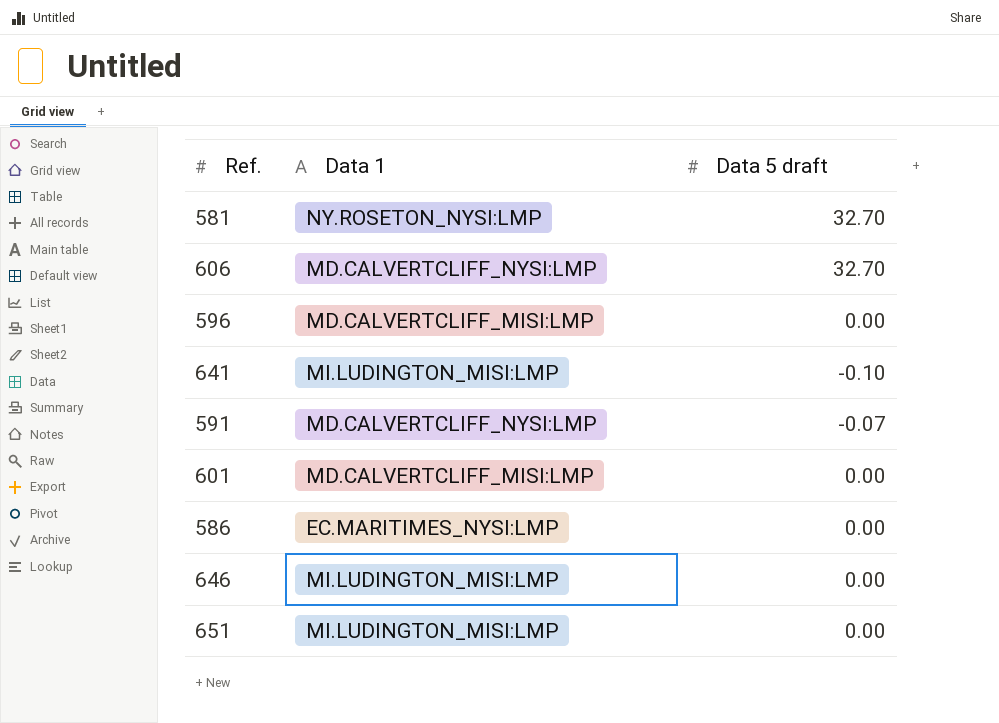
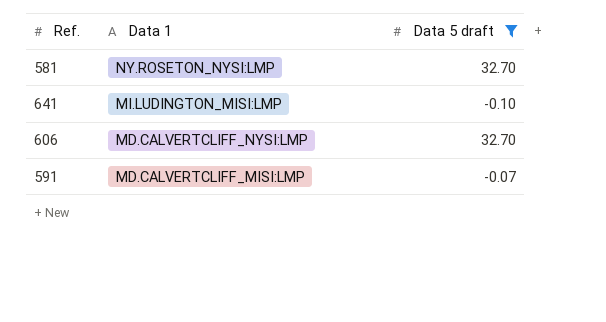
filter: none -> Data 5 draft != 0.00
row order: none -> Data 1 descending
591 | Data 1: MD.CALVERTCLIFF_NYSI:LMP -> MD.CALVERTCLIFF_MISI:LMP

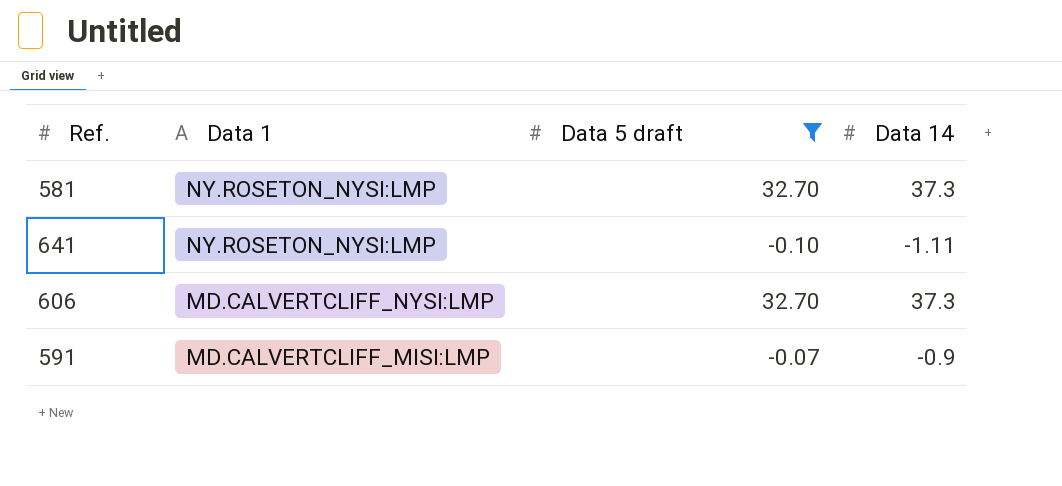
column Data 14 | position: none -> 4
641 | Data 1: MI.LUDINGTON_MISI:LMP -> NY.ROSETON_NYSI:LMP

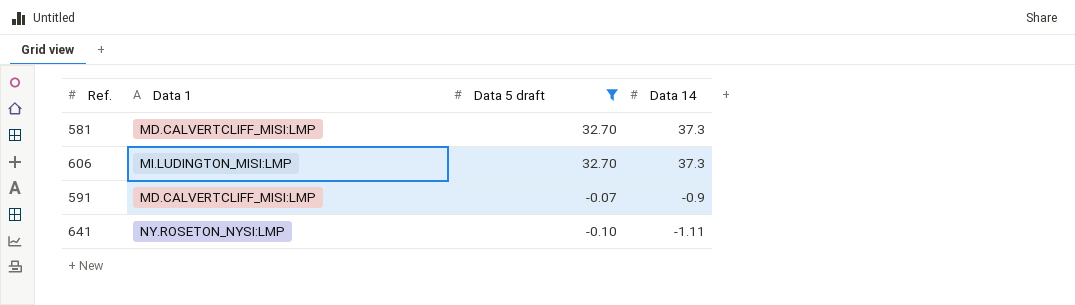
row order: Data 1 descending -> Data 5 draft descending
581 | Data 1: NY.ROSETON_NYSI:LMP -> MD.CALVERTCLIFF_MISI:LMP
606 | Data 1: MD.CALVERTCLIFF_NYSI:LMP -> MI.LUDINGTON_MISI:LMP

